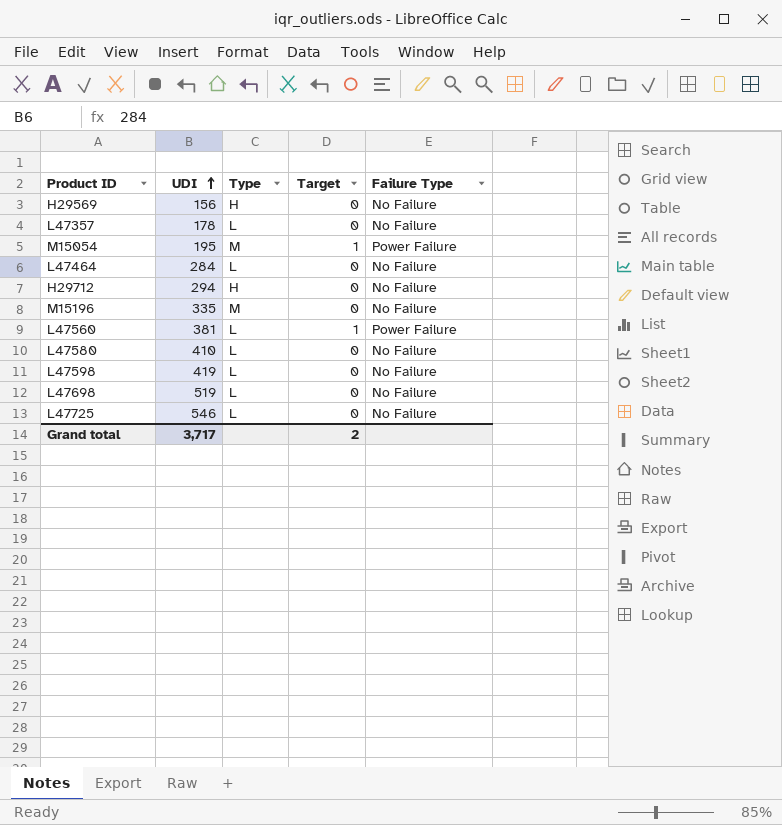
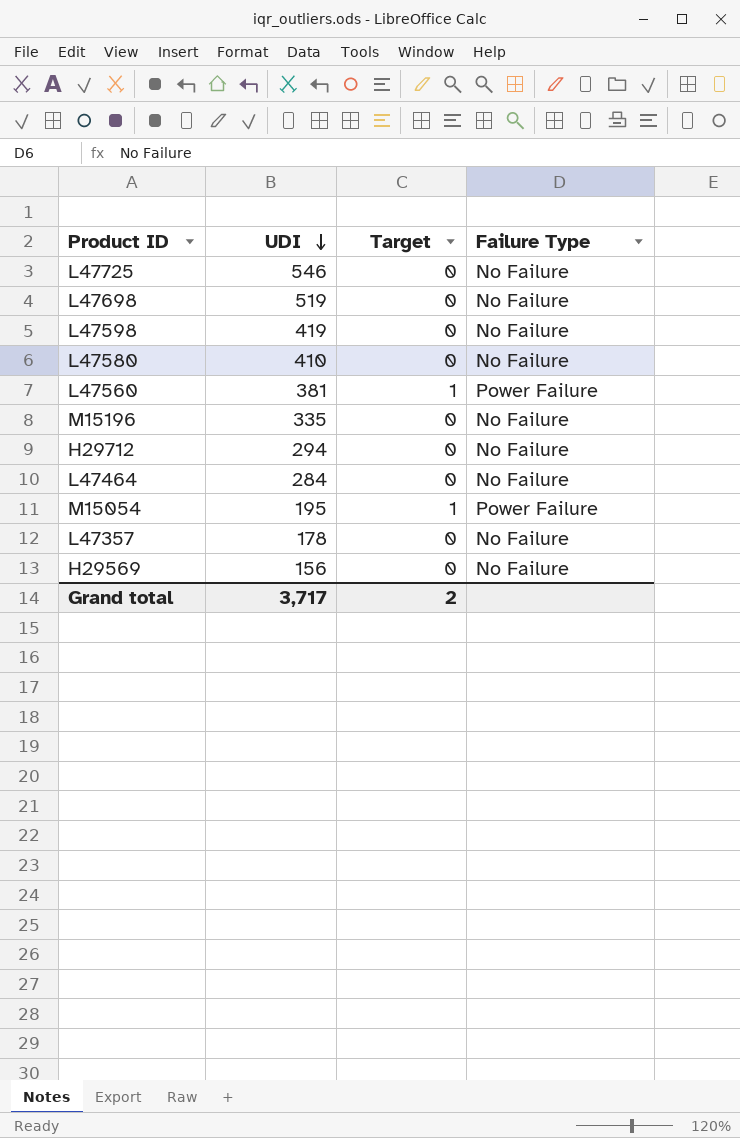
row order: UDI ascending -> UDI descending
column Type | position: 3 -> none

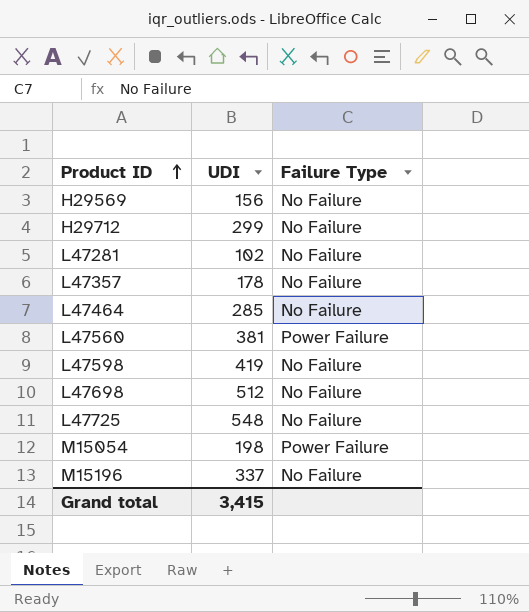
row order: UDI descending -> Product ID ascending
column Target | position: 3 -> none
row L47580: 410 | 0 | No Failure -> none
H29712 | UDI: 294 -> 299
row L47281: none -> 102 | No Failure
L47464 | UDI: 284 -> 285
L47698 | UDI: 519 -> 512
L47725 | UDI: 546 -> 548
M15054 | UDI: 195 -> 198
M15196 | UDI: 335 -> 337
Grand total | UDI: 3,717 -> 3,415

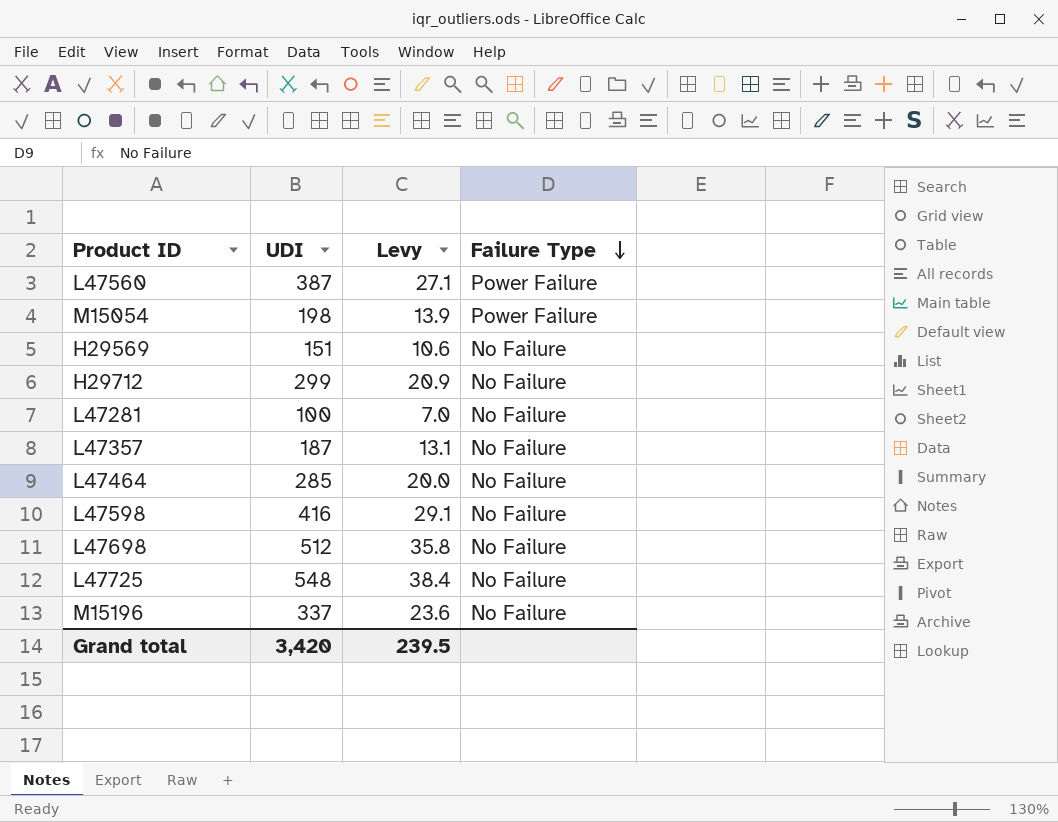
row order: Product ID ascending -> Failure Type descending
column Levy | formula: none -> [UDI] * 0.07
L47560 | UDI: 381 -> 387
H29569 | UDI: 156 -> 151
L47281 | UDI: 102 -> 100
L47357 | UDI: 178 -> 187
L47598 | UDI: 419 -> 416
Grand total | UDI: 3,415 -> 3,420

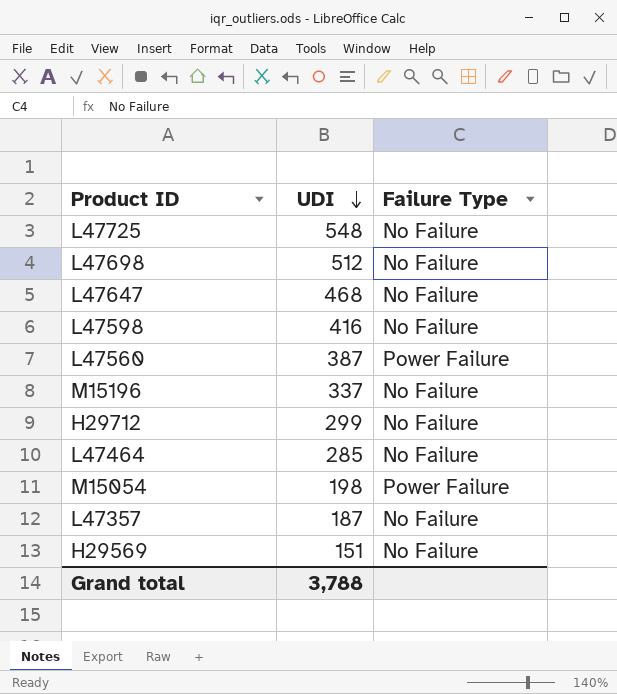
row order: Failure Type descending -> UDI descending
column Levy | formula: [UDI] * 0.07 -> none
row L47281: 100 | 7.0 | No Failure -> none
row L47647: none -> 468 | No Failure
Grand total | UDI: 3,420 -> 3,788

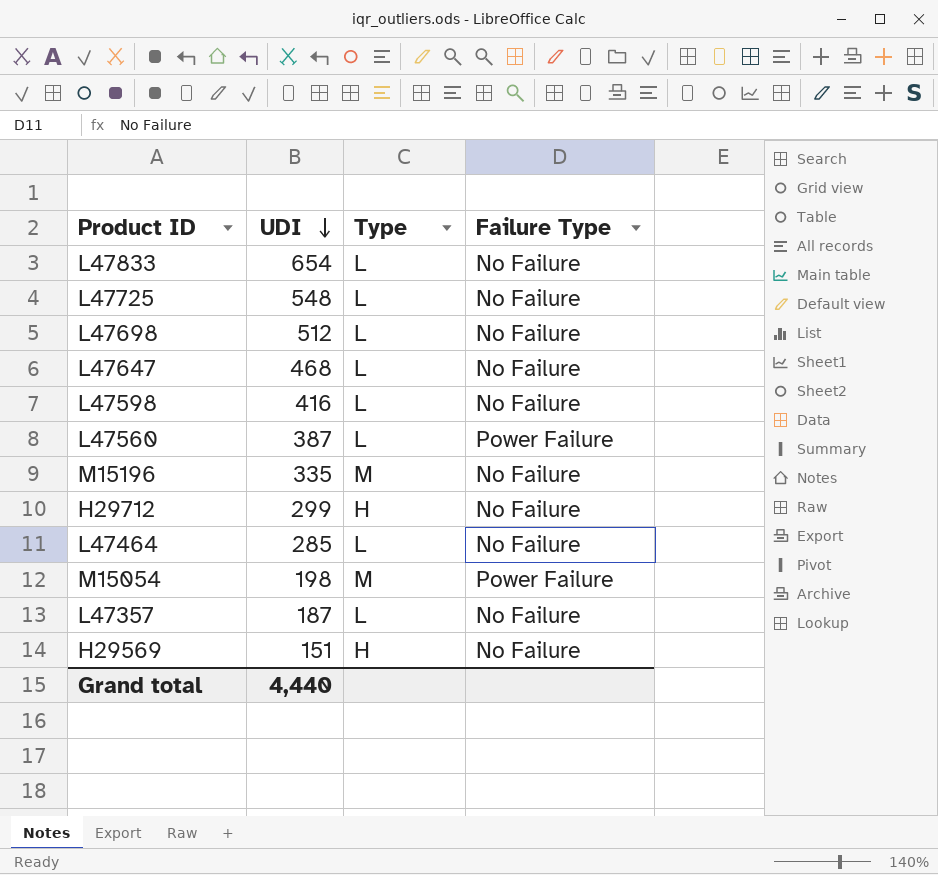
column Type | position: none -> 3
row L47833: none -> 654 | L | No Failure
M15196 | UDI: 337 -> 335
Grand total | UDI: 3,788 -> 4,440

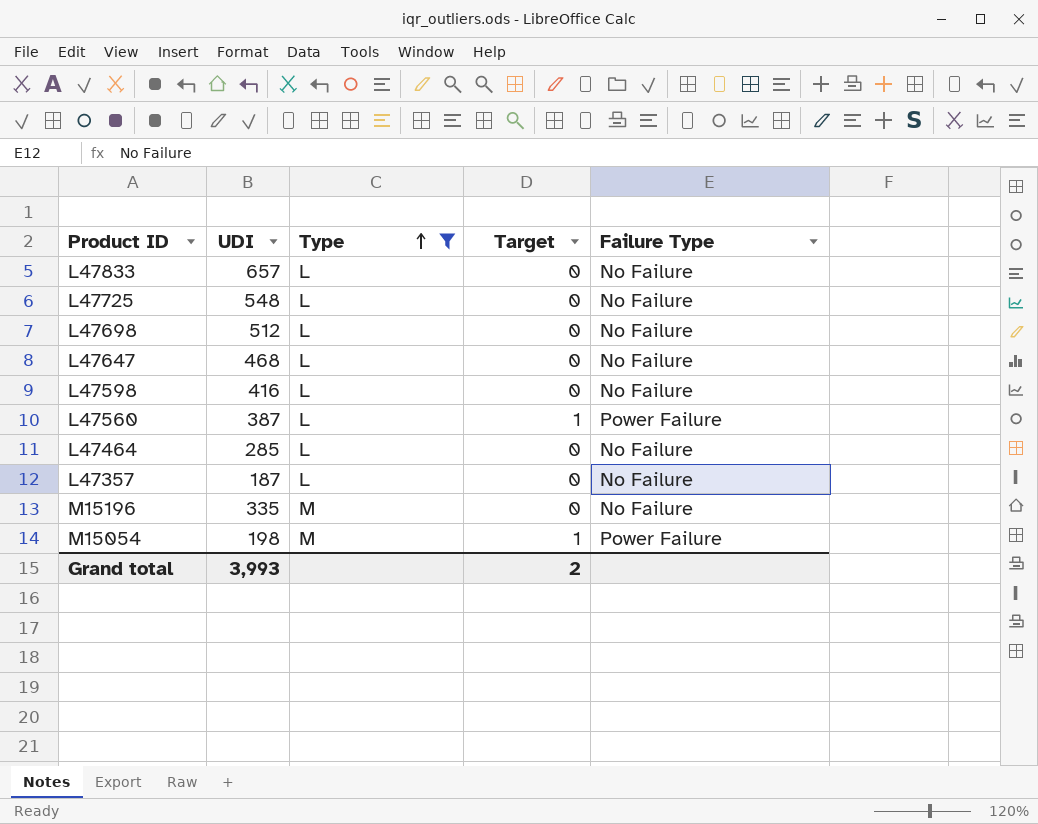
filter: none -> Type != H
row order: UDI descending -> Type ascending
column Target | position: none -> 4
L47833 | UDI: 654 -> 657
Grand total | UDI: 4,440 -> 3,993

